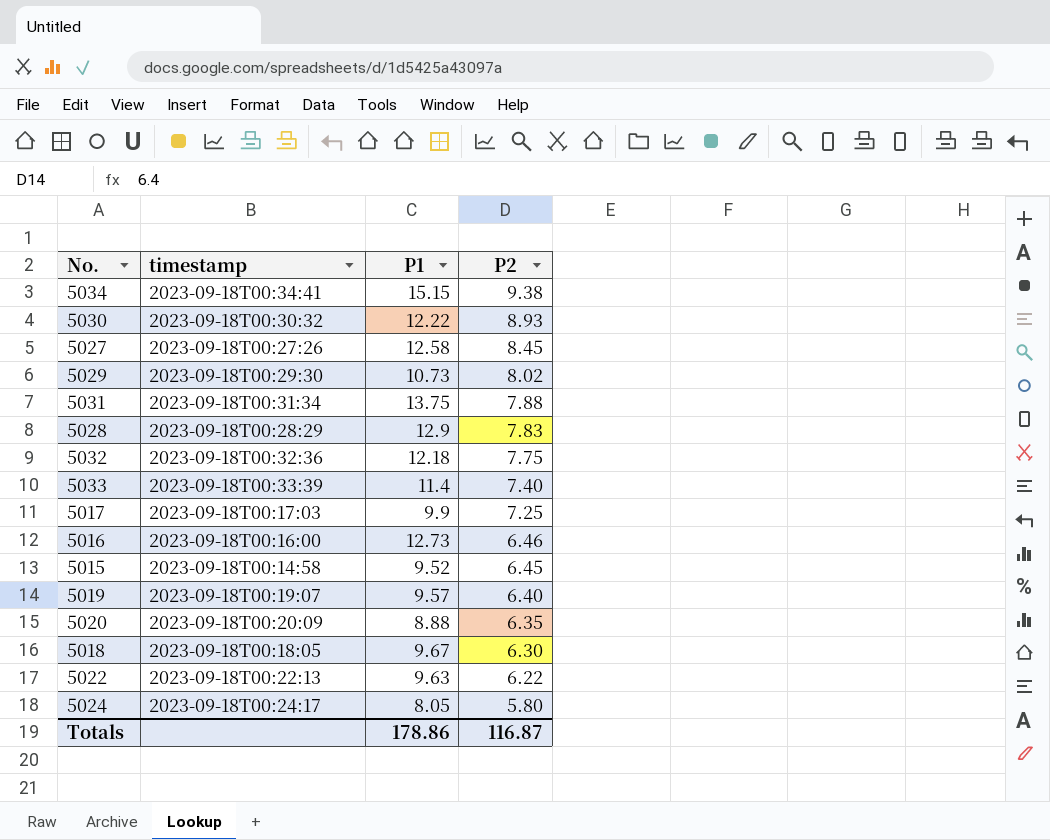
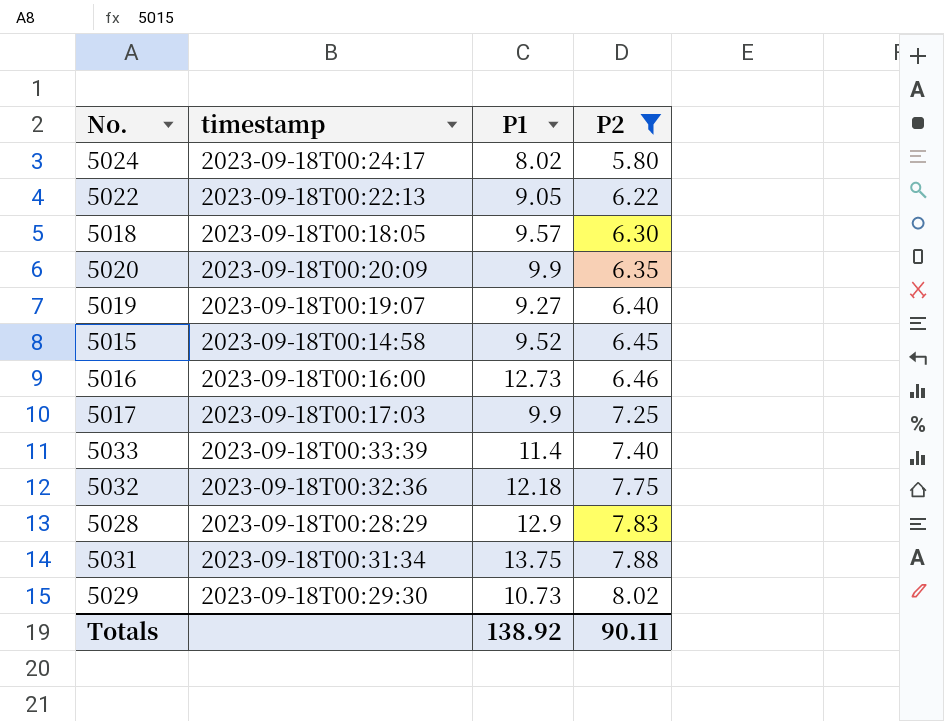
filter: none -> P2 <= 8.02
row order: P2 descending -> P2 ascending
5024 | P1: 8.05 -> 8.02
5022 | P1: 9.63 -> 9.05
5018 | P1: 9.67 -> 9.57
5020 | P1: 8.88 -> 9.9
5019 | P1: 9.57 -> 9.27
Totals | P1: 178.86 -> 138.92
Totals | P2: 116.87 -> 90.11

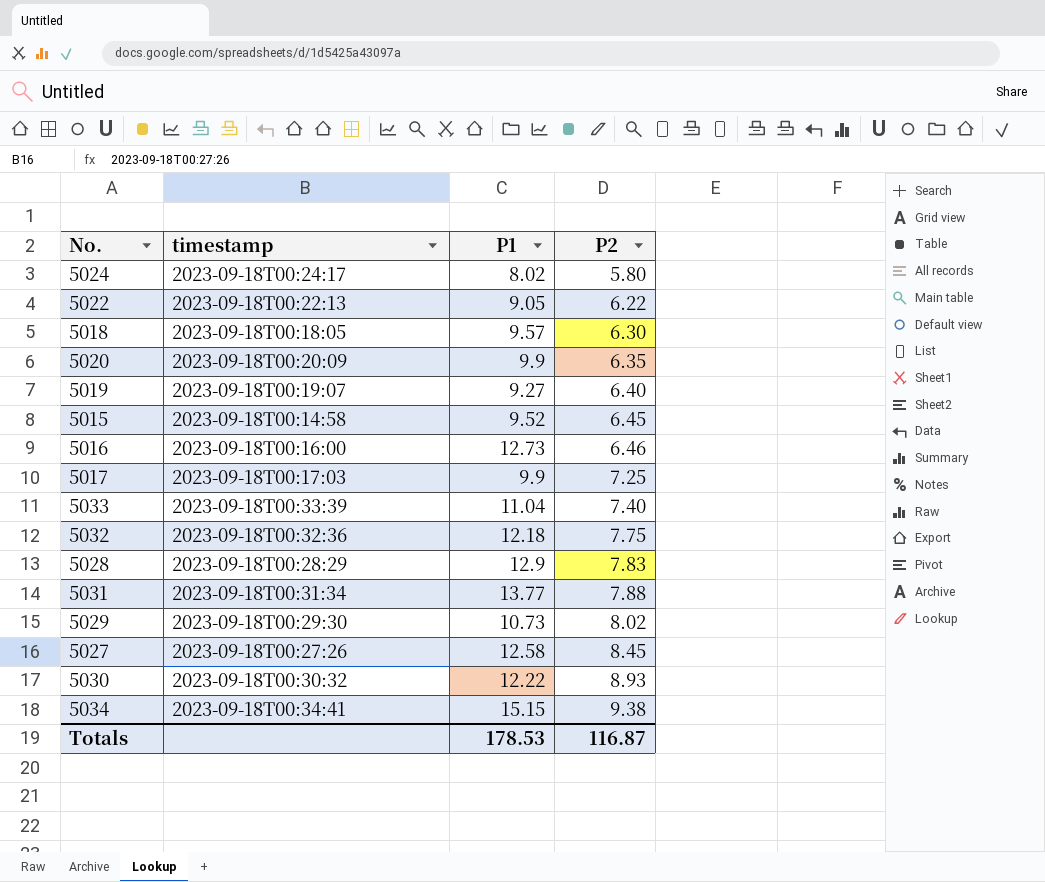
filter: P2 <= 8.02 -> none
5033 | P1: 11.4 -> 11.04
5031 | P1: 13.75 -> 13.77
Totals | P1: 138.92 -> 178.53
Totals | P2: 90.11 -> 116.87

